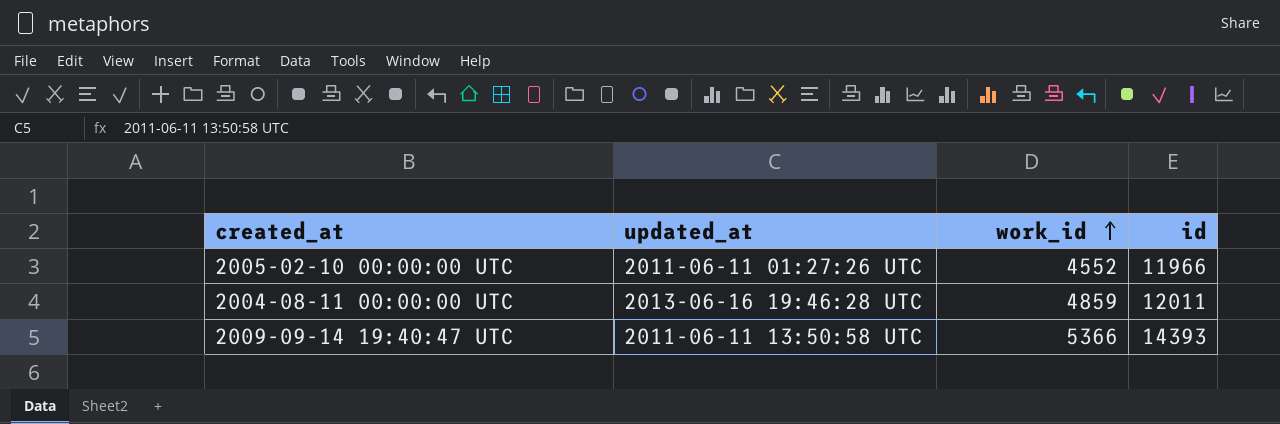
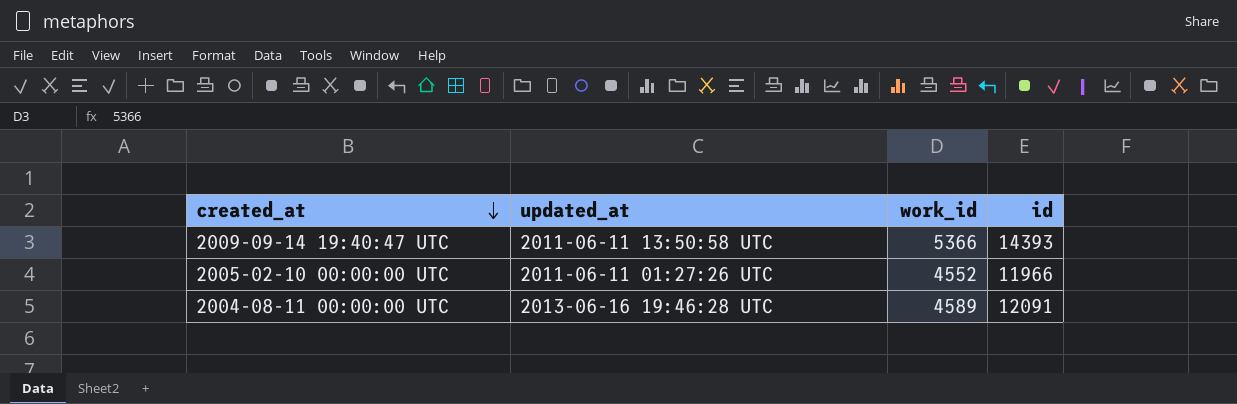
row order: work_id ascending -> created_at descending
2004-08-11 00:00:00 UTC | work_id: 4859 -> 4589
2004-08-11 00:00:00 UTC | id: 12011 -> 12091

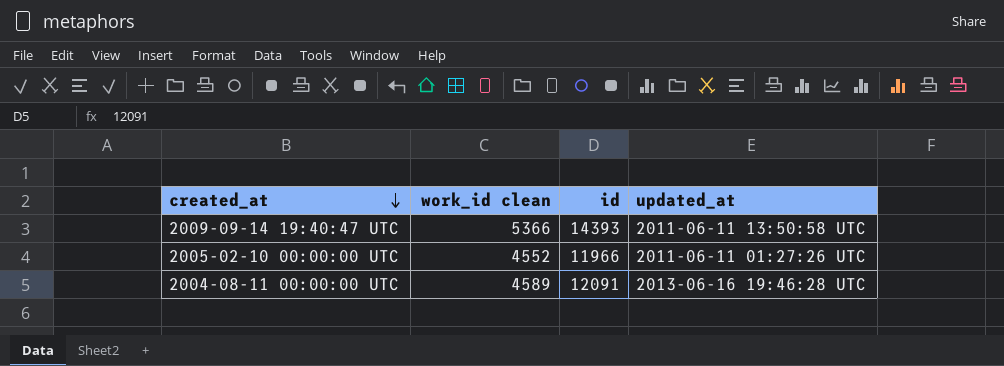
column name: work_id -> work_id clean
column updated_at | position: 2 -> 4

